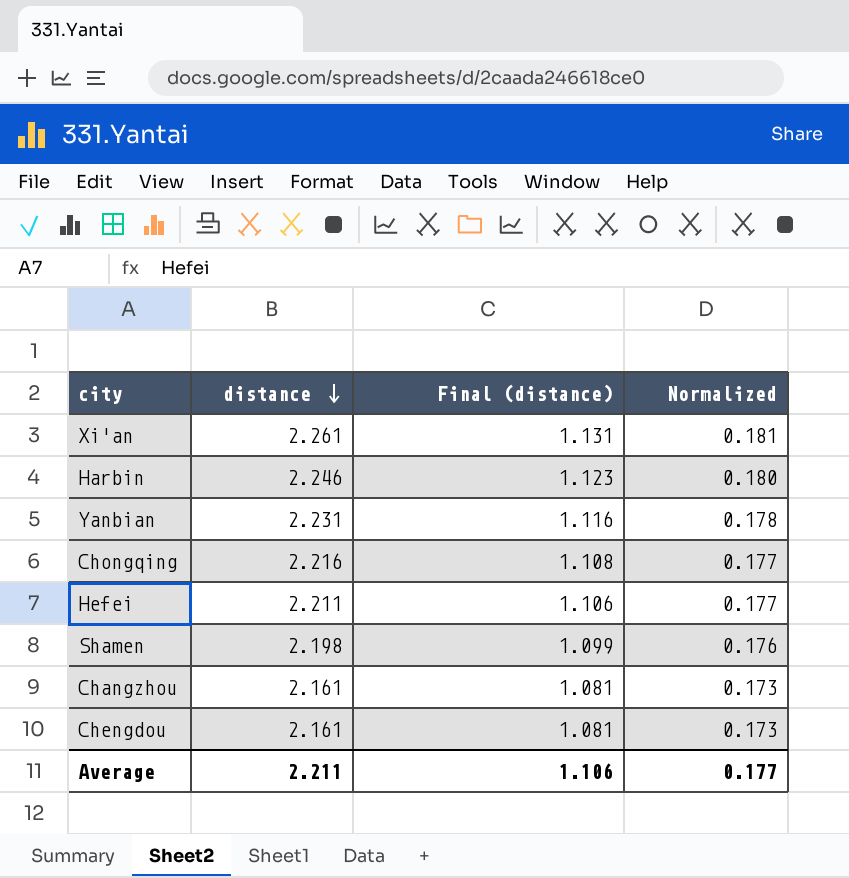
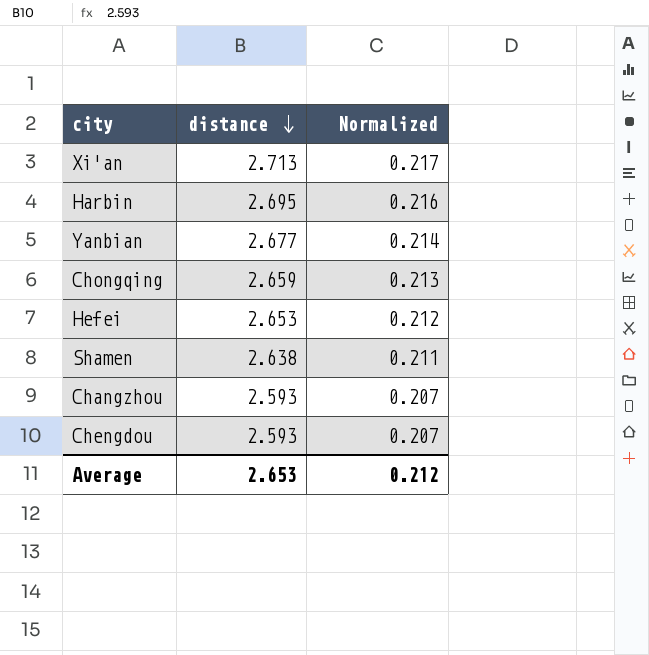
column Final (distance) | formula: [distance] * 0.5 -> none
Xi'an | distance: 2.261 -> 2.713
Xi'an | Normalized: 0.181 -> 0.217
Harbin | distance: 2.246 -> 2.695
Harbin | Normalized: 0.180 -> 0.216
Yanbian | distance: 2.231 -> 2.677
Yanbian | Normalized: 0.178 -> 0.214
Chongqing | distance: 2.216 -> 2.659
Chongqing | Normalized: 0.177 -> 0.213
Hefei | distance: 2.211 -> 2.653
Hefei | Normalized: 0.177 -> 0.212
Shamen | distance: 2.198 -> 2.638
Shamen | Normalized: 0.176 -> 0.211
Changzhou | distance: 2.161 -> 2.593
Changzhou | Normalized: 0.173 -> 0.207
Chengdou | distance: 2.161 -> 2.593
Chengdou | Normalized: 0.173 -> 0.207
Average | distance: 2.211 -> 2.653
Average | Normalized: 0.177 -> 0.212

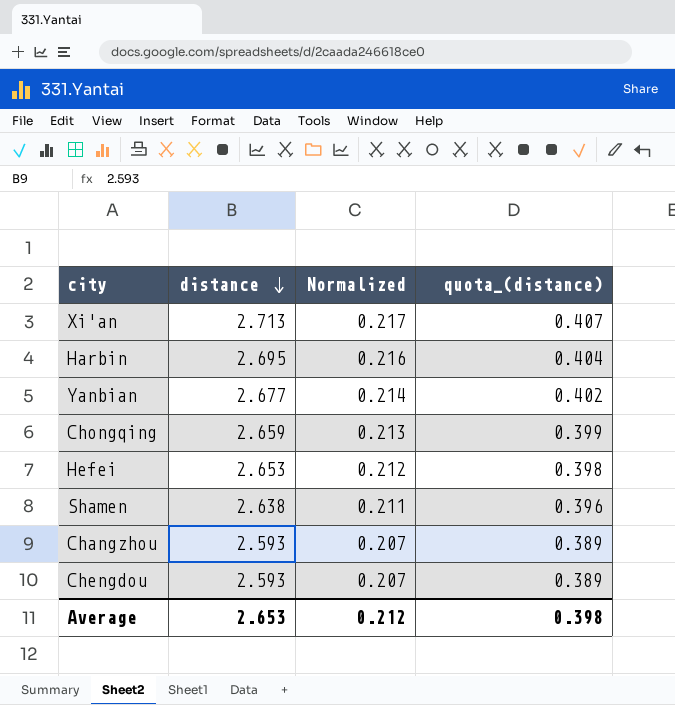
column quota_(distance) | formula: none -> [distance] * 0.15

